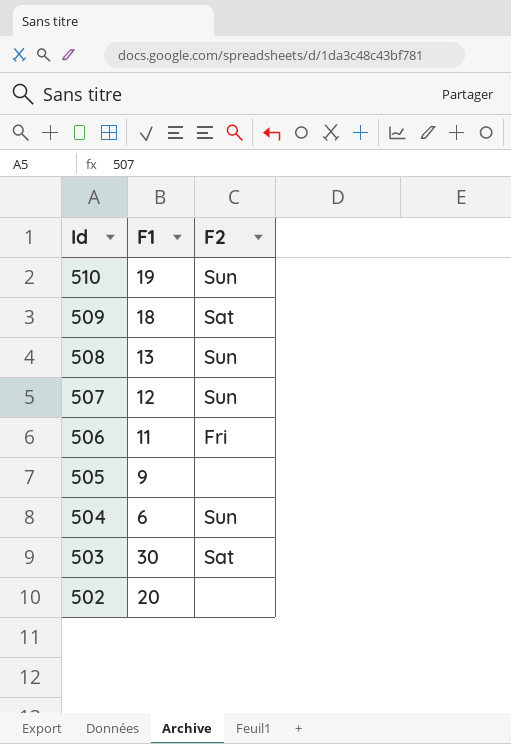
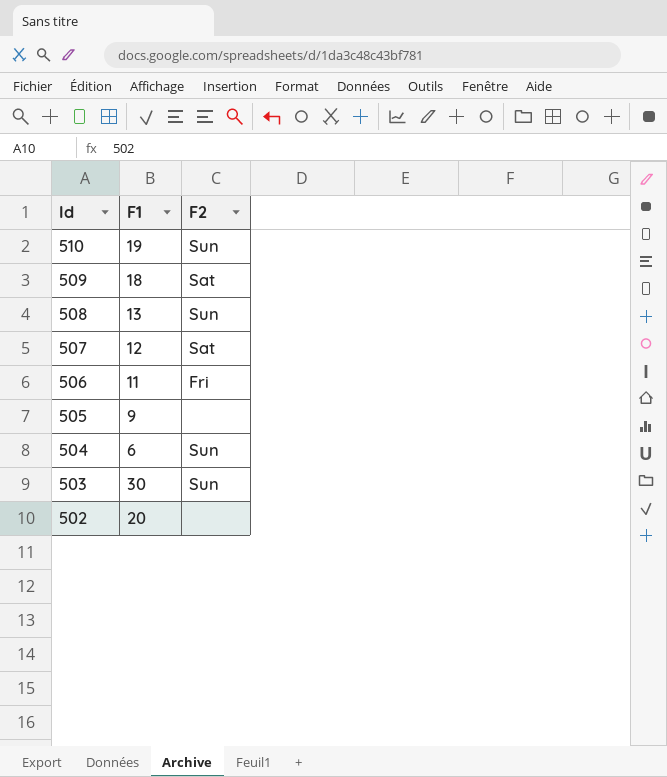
507 | F2: Sun -> Sat
503 | F2: Sat -> Sun

